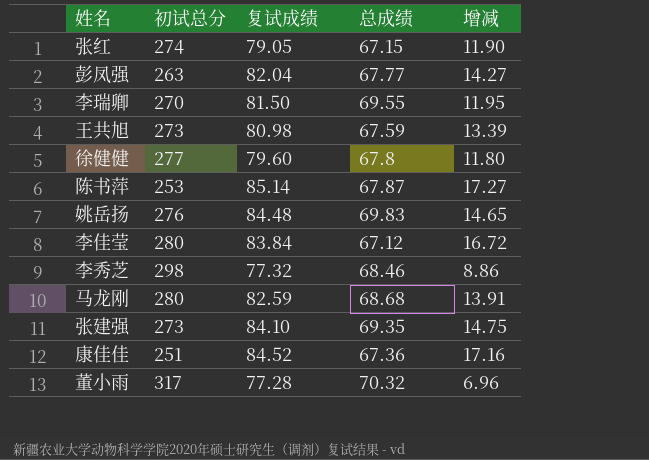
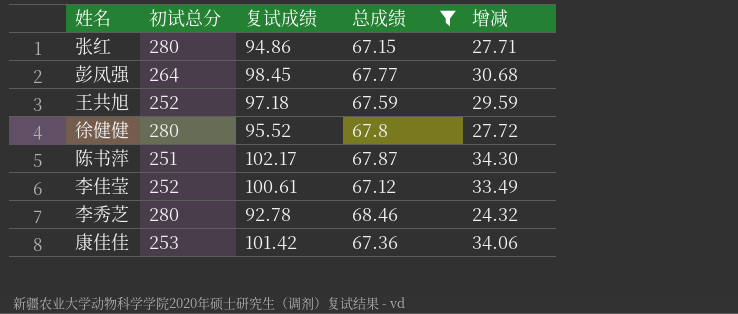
filter: none -> 总成绩 <= 68.46
张红 | 初试总分: 274 -> 280
张红 | 复试成绩: 79.05 -> 94.86
张红 | 增减: 11.90 -> 27.71
彭凤强 | 初试总分: 263 -> 264
彭凤强 | 复试成绩: 82.04 -> 98.45
彭凤强 | 增减: 14.27 -> 30.68
王共旭 | 初试总分: 273 -> 252
王共旭 | 复试成绩: 80.98 -> 97.18
王共旭 | 增减: 13.39 -> 29.59
徐健健 | 初试总分: 277 -> 280
徐健健 | 复试成绩: 79.60 -> 95.52
徐健健 | 增减: 11.80 -> 27.72
陈书萍 | 初试总分: 253 -> 251
陈书萍 | 复试成绩: 85.14 -> 102.17
陈书萍 | 增减: 17.27 -> 34.30
李佳莹 | 初试总分: 280 -> 252
李佳莹 | 复试成绩: 83.84 -> 100.61
李佳莹 | 增减: 16.72 -> 33.49
李秀芝 | 初试总分: 298 -> 280
李秀芝 | 复试成绩: 77.32 -> 92.78
李秀芝 | 增减: 8.86 -> 24.32
康佳佳 | 初试总分: 251 -> 253
康佳佳 | 复试成绩: 84.52 -> 101.42
康佳佳 | 增减: 17.16 -> 34.06

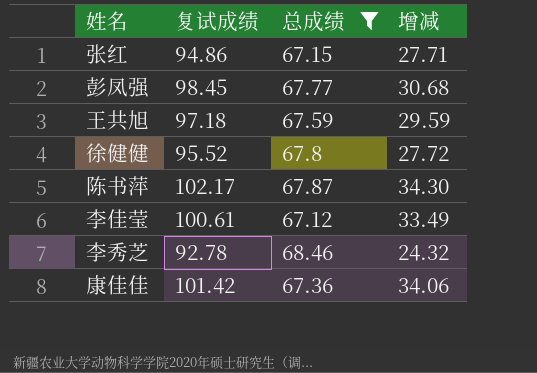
column 初试总分 | position: 2 -> none

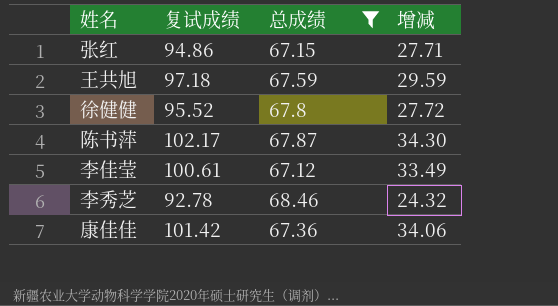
row 彭凤强: 98.45 | 67.77 | 30.68 -> none

